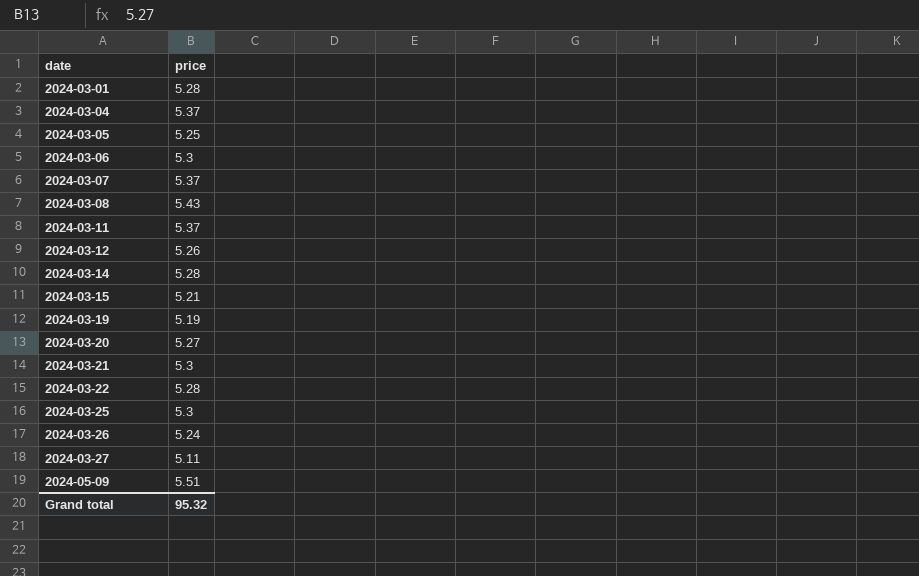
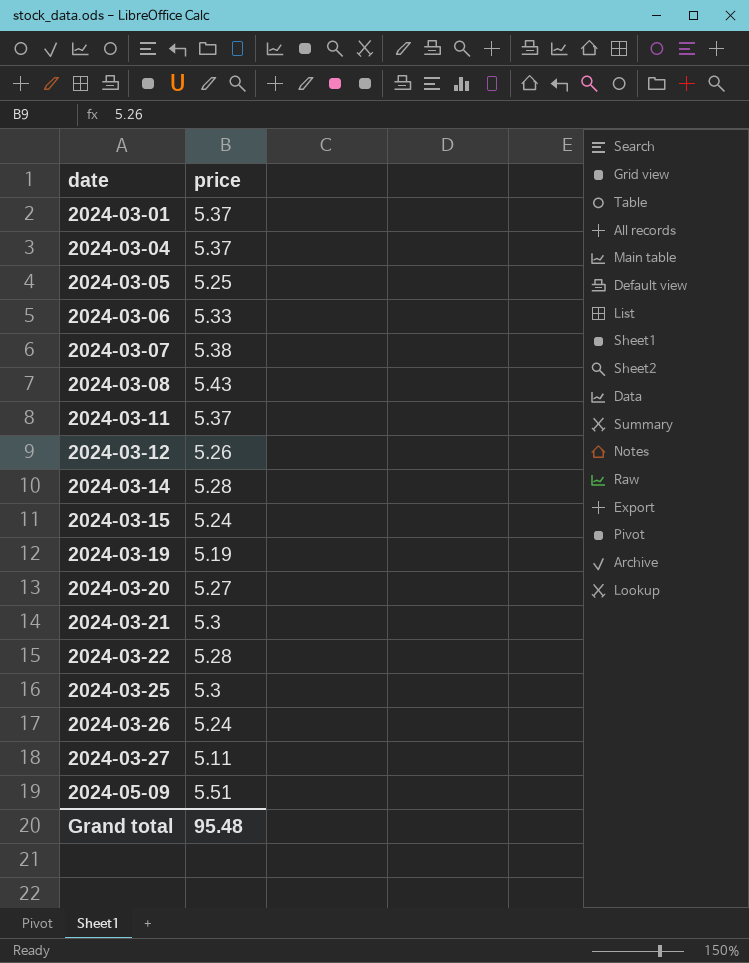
2024-03-01 | price: 5.28 -> 5.37
2024-03-06 | price: 5.3 -> 5.33
2024-03-07 | price: 5.37 -> 5.38
2024-03-15 | price: 5.21 -> 5.24
Grand total | price: 95.32 -> 95.48

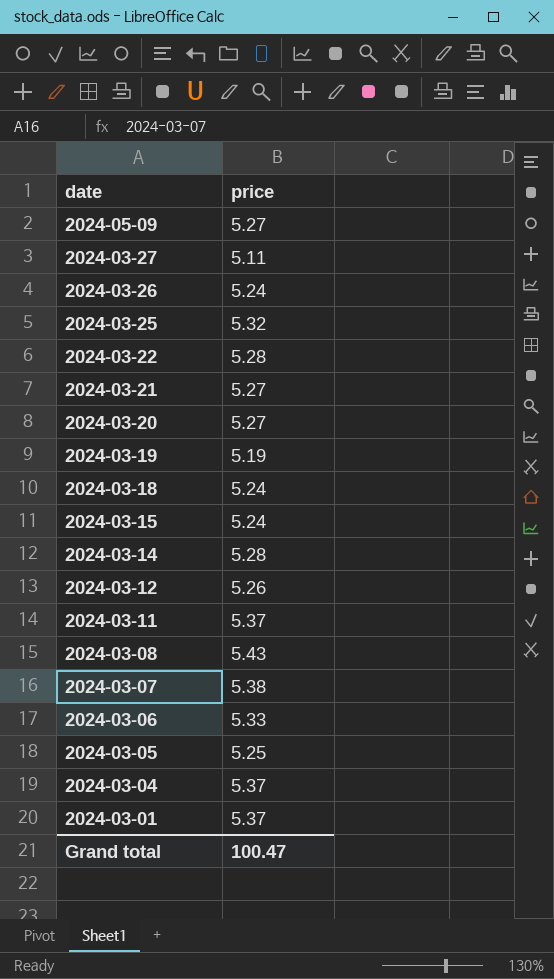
row order: date ascending -> date descending
2024-05-09 | price: 5.51 -> 5.27
2024-03-25 | price: 5.3 -> 5.32
2024-03-21 | price: 5.3 -> 5.27
row 2024-03-18: none -> 5.24
Grand total | price: 95.48 -> 100.47

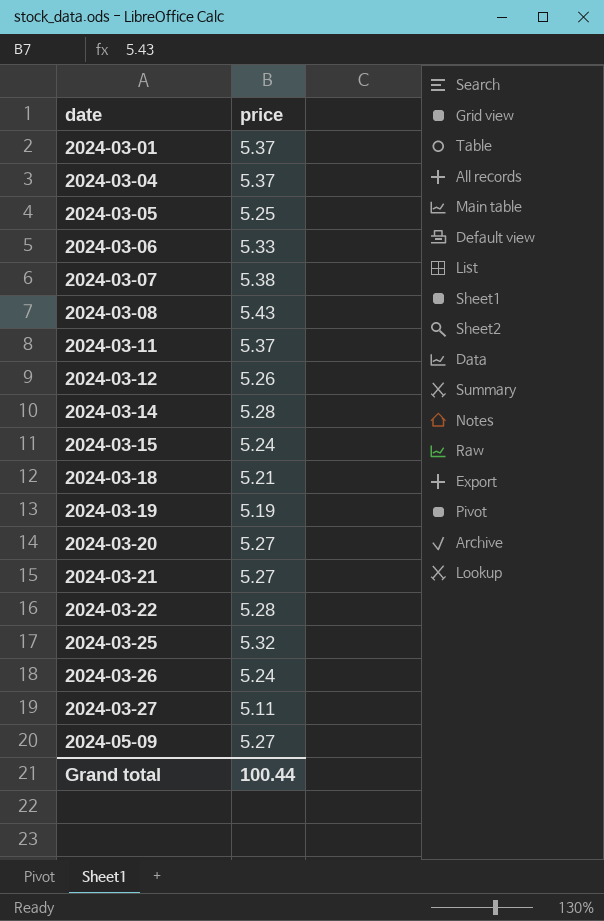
row order: date descending -> date ascending
2024-03-18 | price: 5.24 -> 5.21
Grand total | price: 100.47 -> 100.44

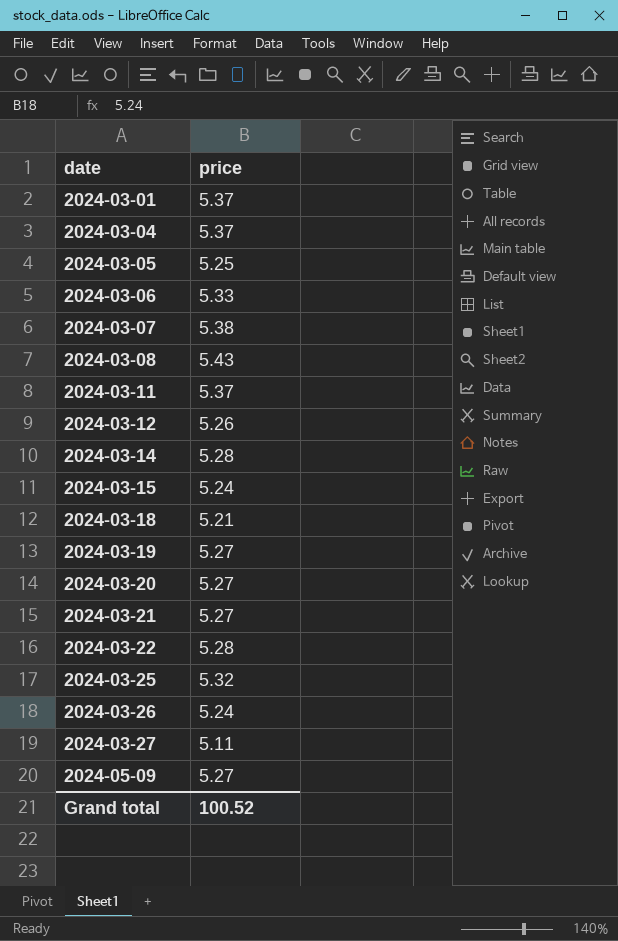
2024-03-19 | price: 5.19 -> 5.27
Grand total | price: 100.44 -> 100.52

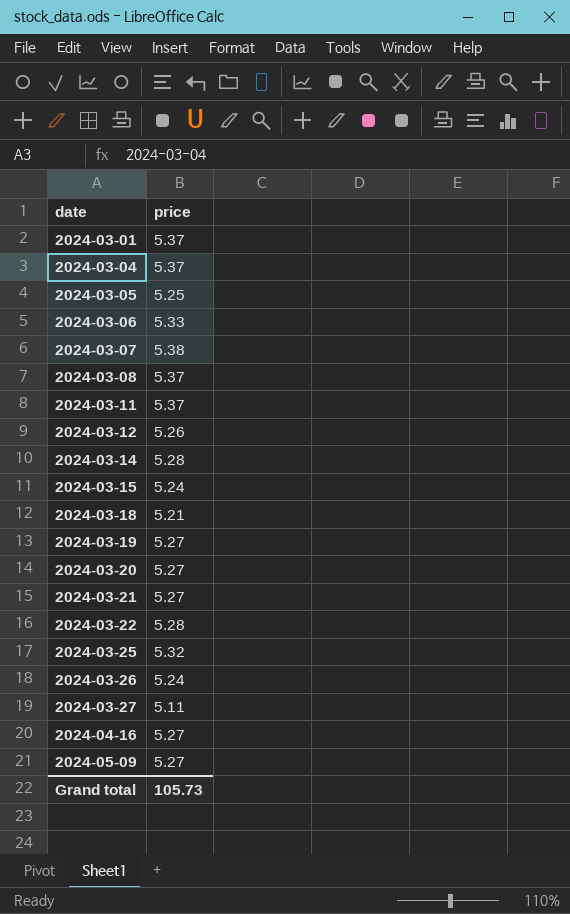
2024-03-08 | price: 5.43 -> 5.37
row 2024-04-16: none -> 5.27
Grand total | price: 100.52 -> 105.73

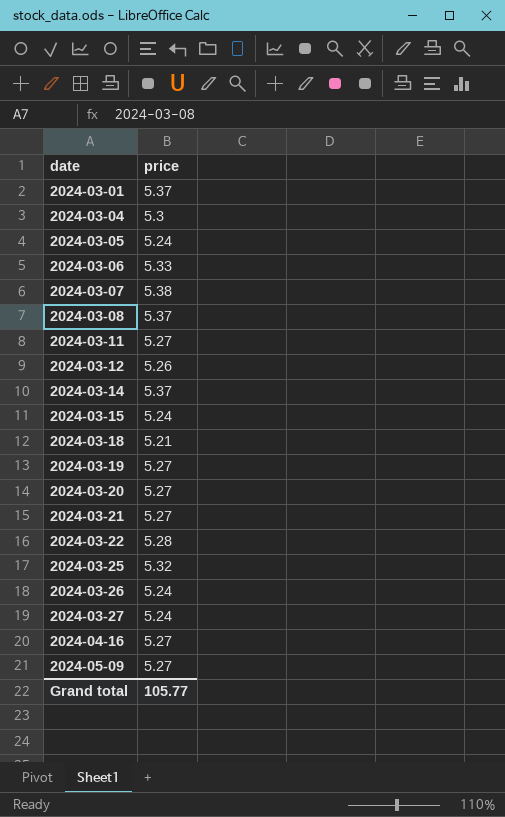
2024-03-04 | price: 5.37 -> 5.3
2024-03-05 | price: 5.25 -> 5.24
2024-03-11 | price: 5.37 -> 5.27
2024-03-14 | price: 5.28 -> 5.37
2024-03-27 | price: 5.11 -> 5.24
Grand total | price: 105.73 -> 105.77

